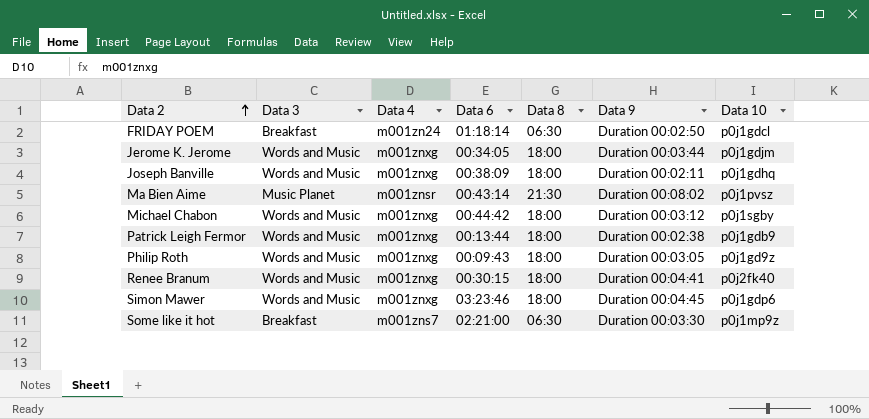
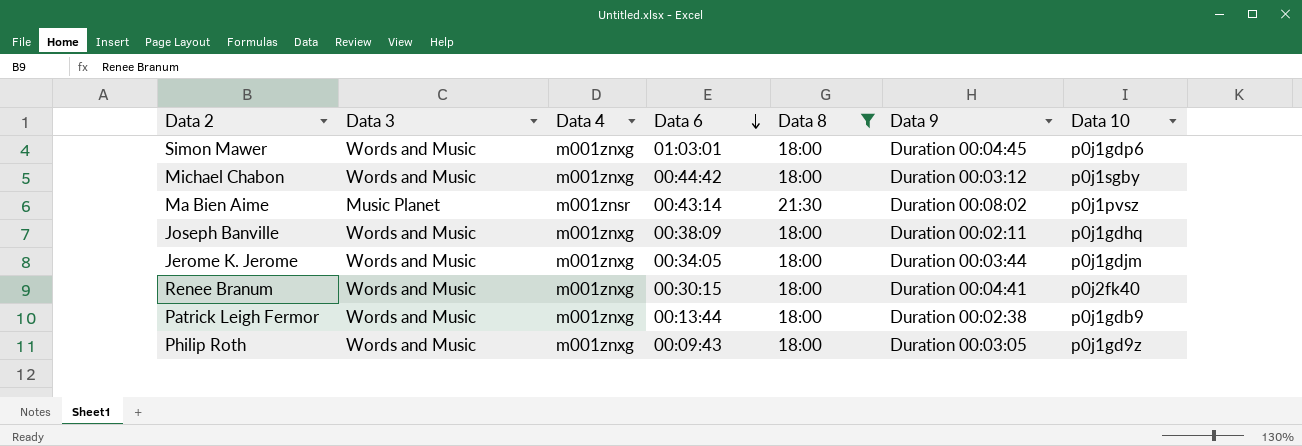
filter: none -> Data 8 != 06:30
row order: Data 2 ascending -> Data 6 descending
Simon Mawer | Data 6: 03:23:46 -> 01:03:01

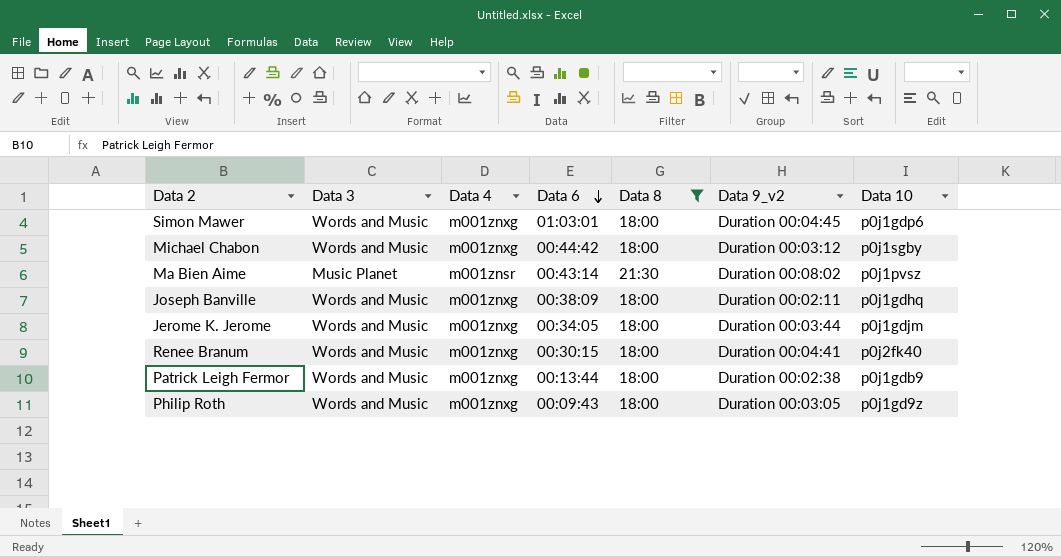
column name: Data 9 -> Data 9_v2

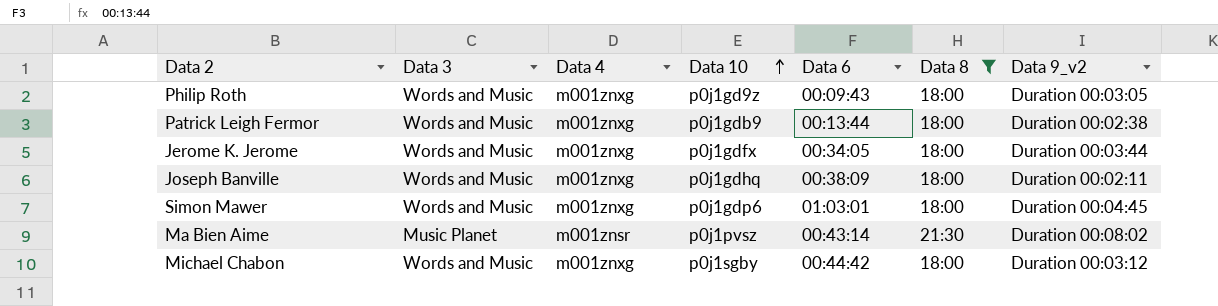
row order: Data 6 descending -> Data 10 ascending
column Data 10 | position: 7 -> 4
row Renee Branum: Words and Music | m001znxg | 00:30:15 | 18:00 | Duration 00:04:41 | p0j2fk40 -> none
Jerome K. Jerome | Data 10: p0j1gdjm -> p0j1gdfx

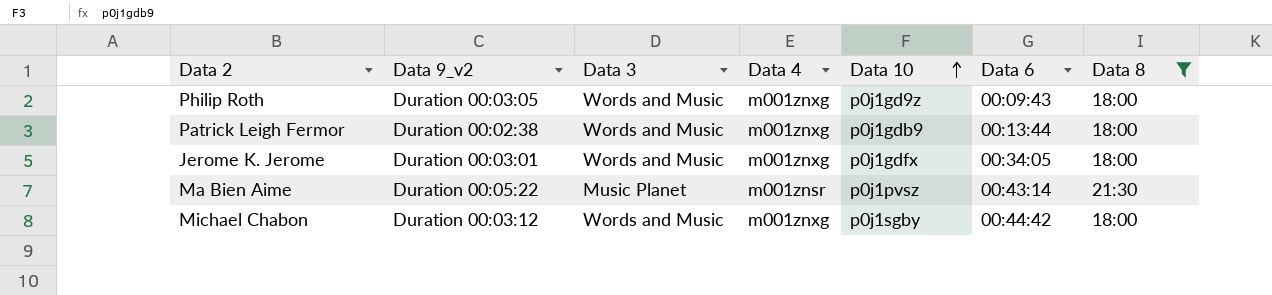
column Data 9_v2 | position: 7 -> 2
row Joseph Banville: Words and Music | m001znxg | p0j1gdhq | 00:38:09 | 18:00 | Duration 00:02:11 -> none
row Simon Mawer: Words and Music | m001znxg | p0j1gdp6 | 01:03:01 | 18:00 | Duration 00:04:45 -> none
Jerome K. Jerome | Data 9_v2: Duration 00:03:44 -> Duration 00:03:01
Ma Bien Aime | Data 9_v2: Duration 00:08:02 -> Duration 00:05:22

